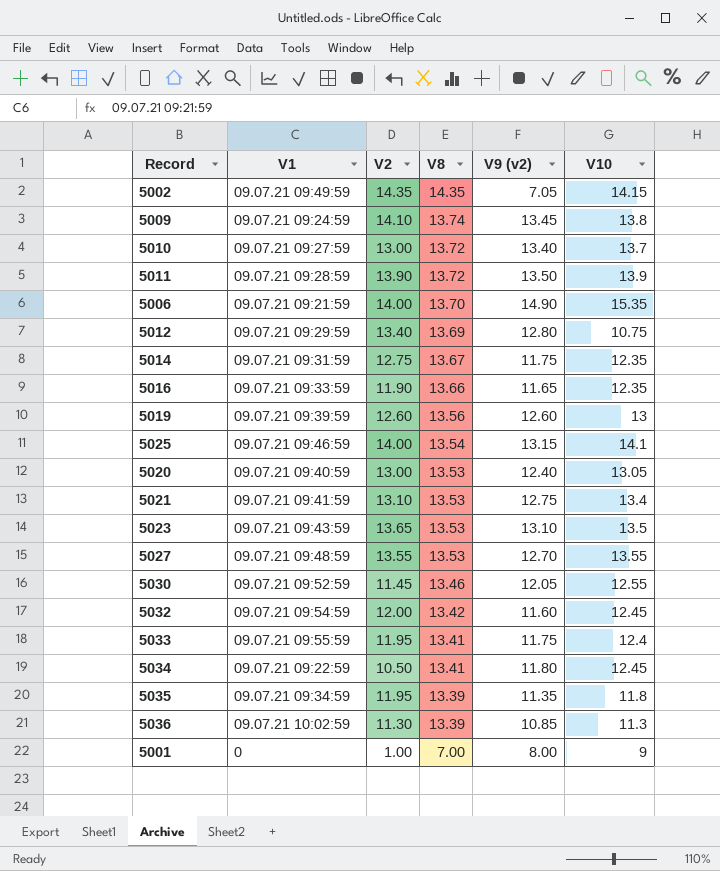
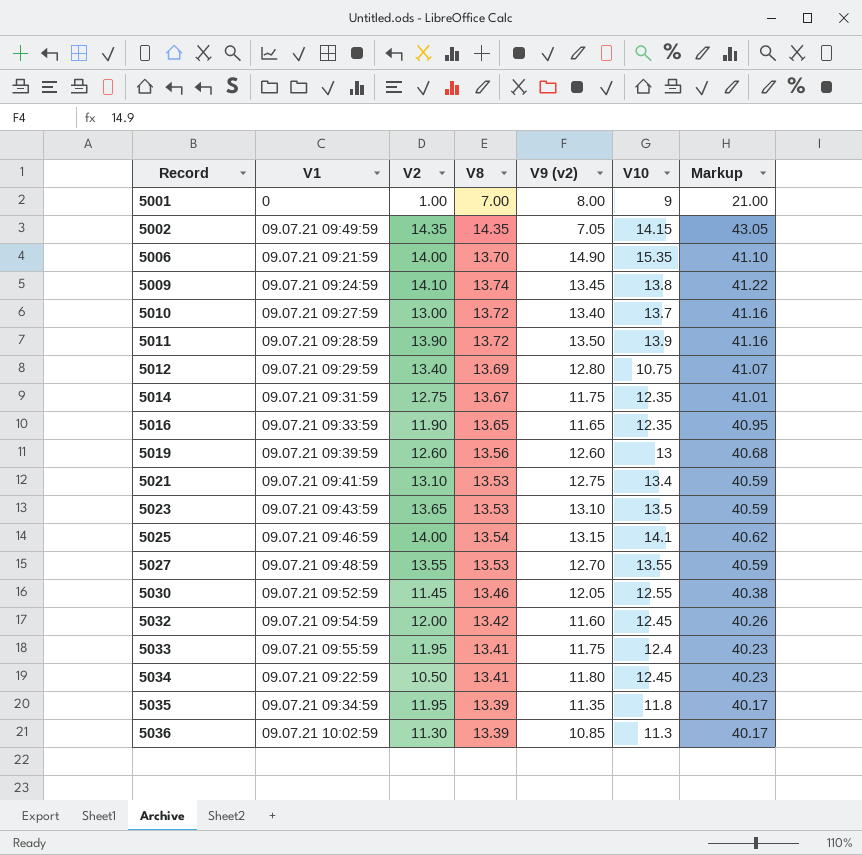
row order: V8 descending -> Record ascending
column Markup | formula: none -> [V8] * 3
row 5020: 09.07.21 09:40:59 | 13.00 | 13.53 | 12.40 | 13.05 -> none
5016 | V8: 13.66 -> 13.65

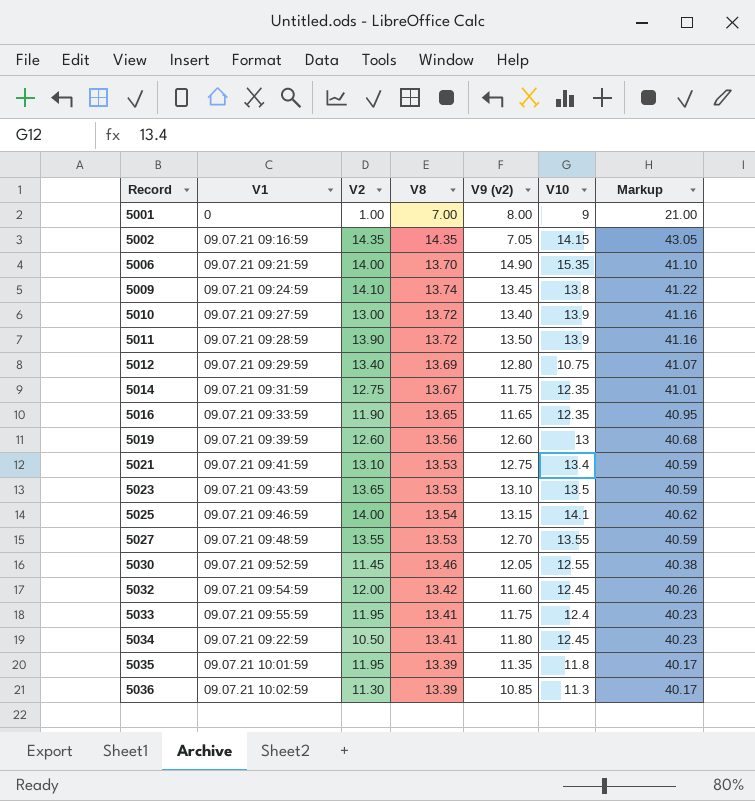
5002 | V1: 09.07.21 09:49:59 -> 09.07.21 09:16:59
5010 | V10: 13.7 -> 13.9
5035 | V1: 09.07.21 09:34:59 -> 09.07.21 10:01:59

